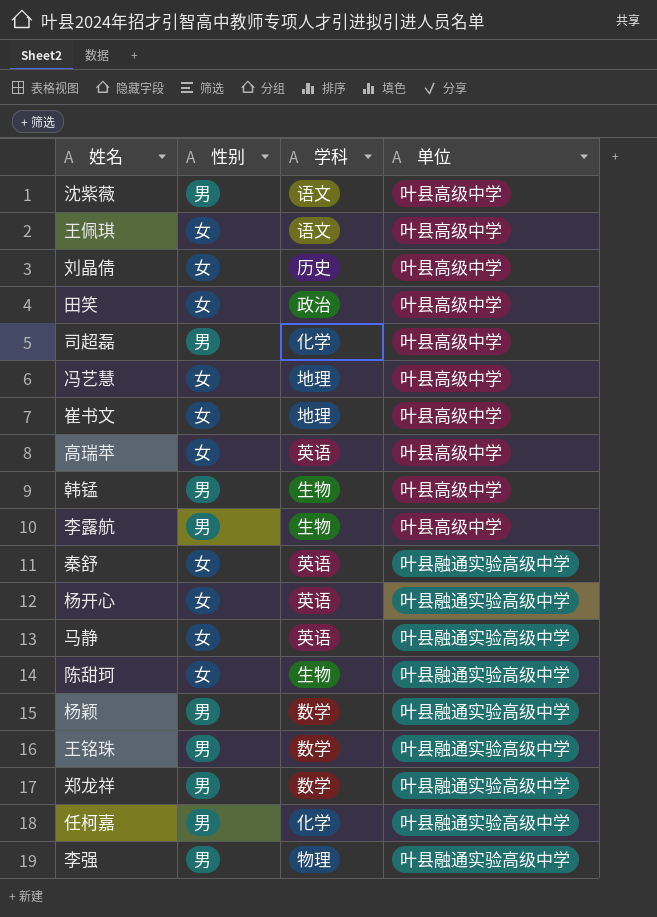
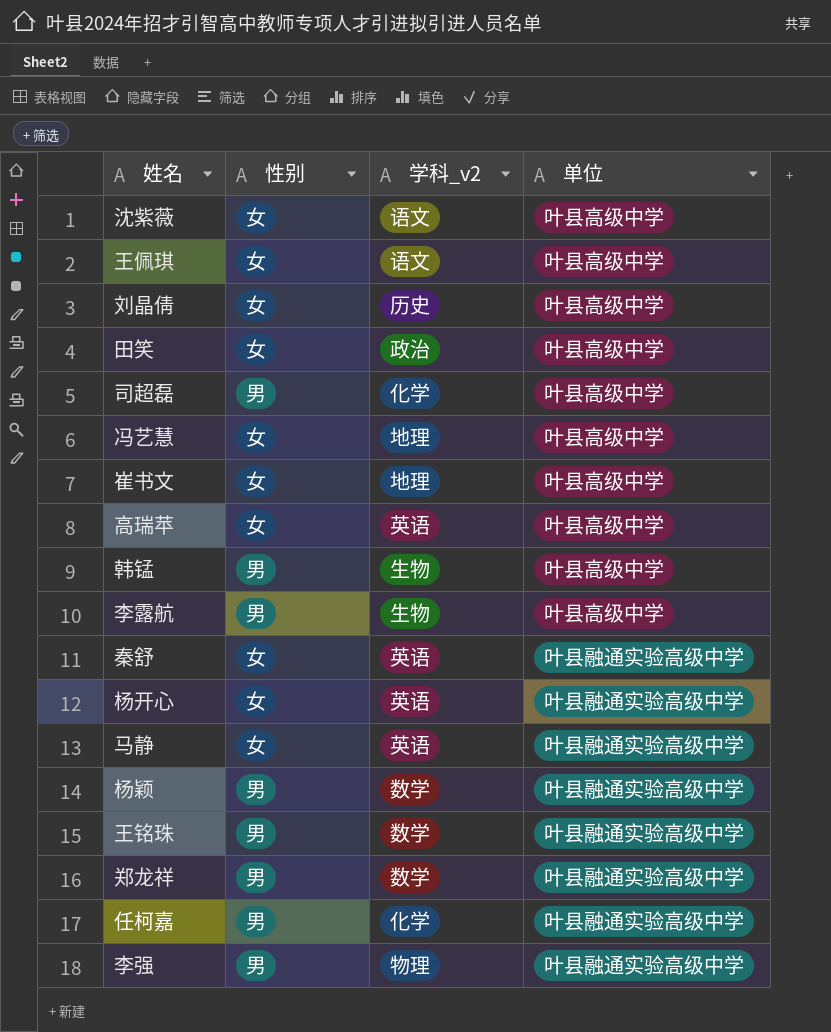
column name: 学科 -> 学科_v2
row 陈甜珂: 女 | 生物 | 叶县融通实验高级中学 -> none
沈紫薇 | 性别: 男 -> 女

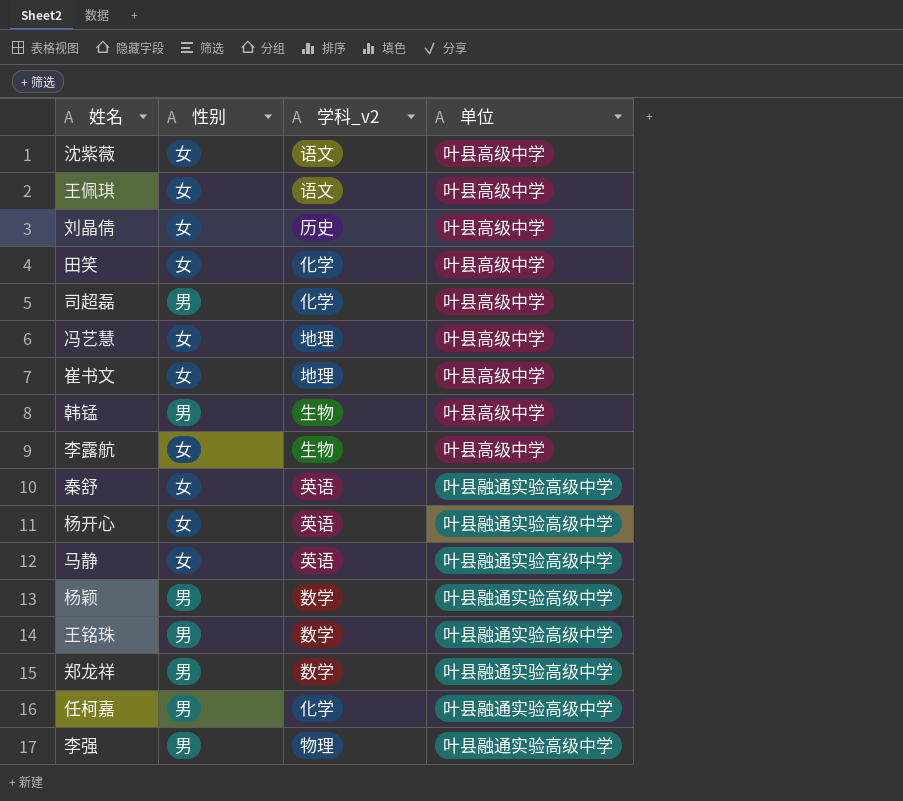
row 高瑞苹: 女 | 英语 | 叶县高级中学 -> none
田笑 | 学科_v2: 政治 -> 化学
李露航 | 性别: 男 -> 女

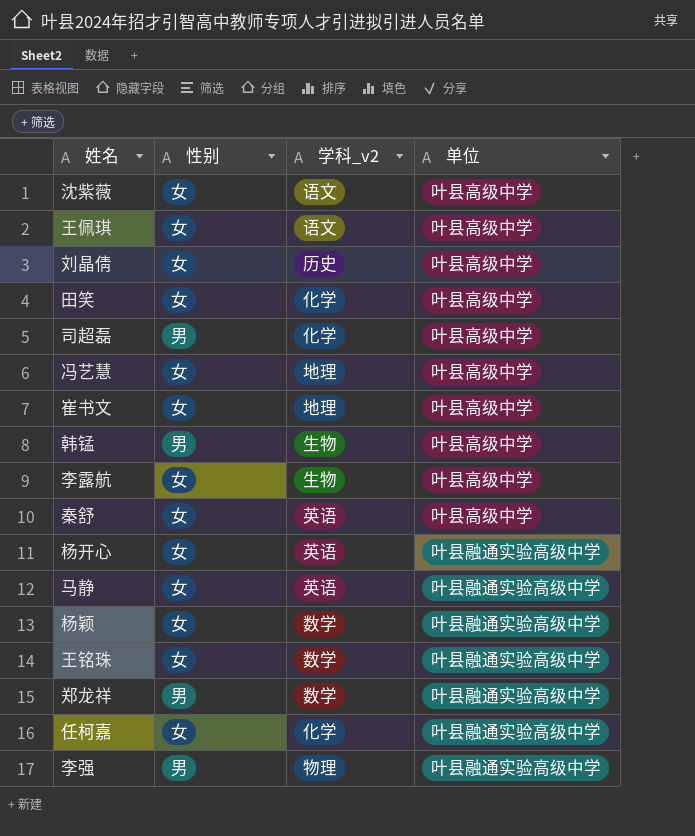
秦舒 | 单位: 叶县融通实验高级中学 -> 叶县高级中学
杨颖 | 性别: 男 -> 女
王铭珠 | 性别: 男 -> 女
任柯嘉 | 性别: 男 -> 女

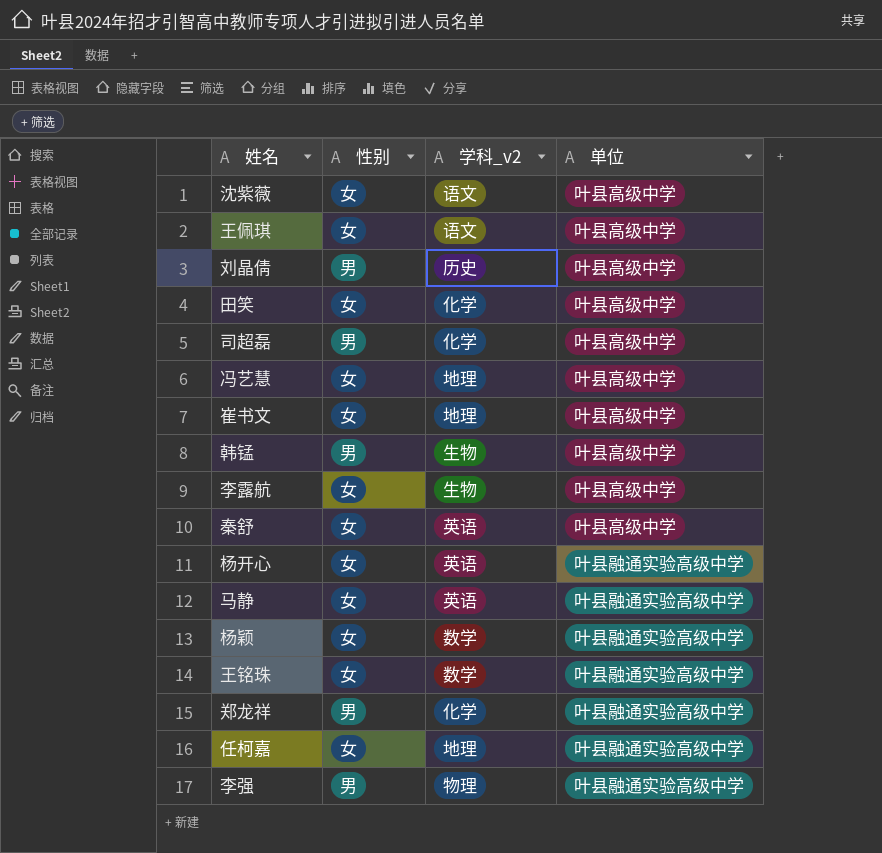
刘晶倩 | 性别: 女 -> 男
郑龙祥 | 学科_v2: 数学 -> 化学
任柯嘉 | 学科_v2: 化学 -> 地理

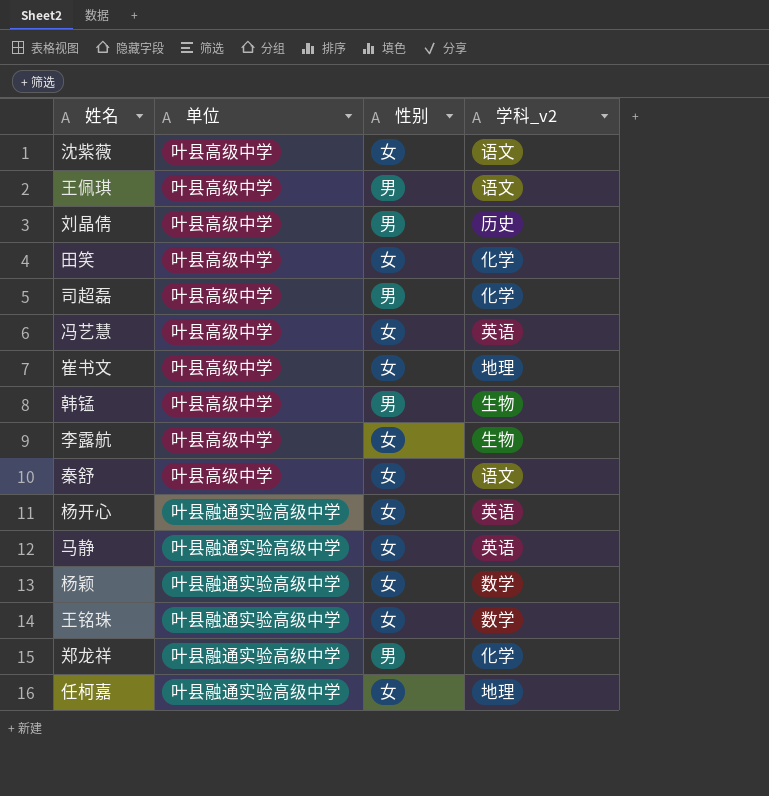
column 单位 | position: 4 -> 2
row 李强: 男 | 物理 | 叶县融通实验高级中学 -> none
王佩琪 | 性别: 女 -> 男
冯艺慧 | 学科_v2: 地理 -> 英语
秦舒 | 学科_v2: 英语 -> 语文

